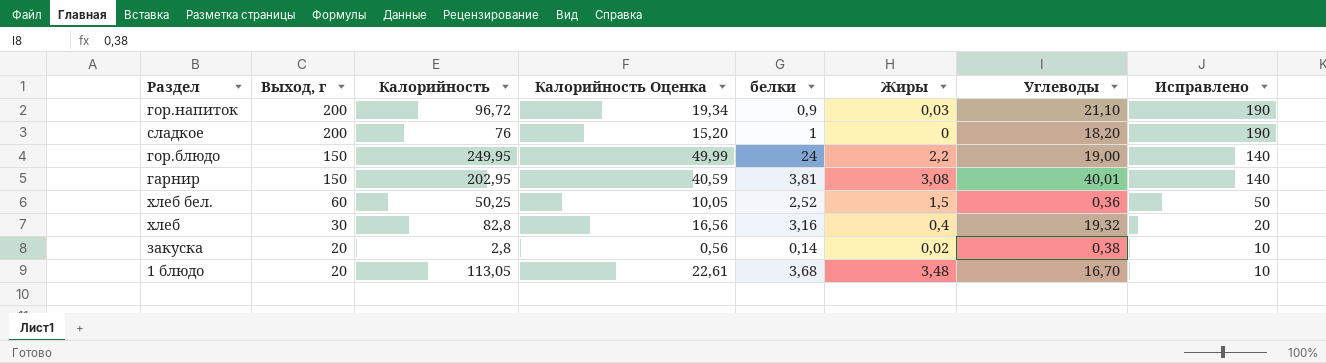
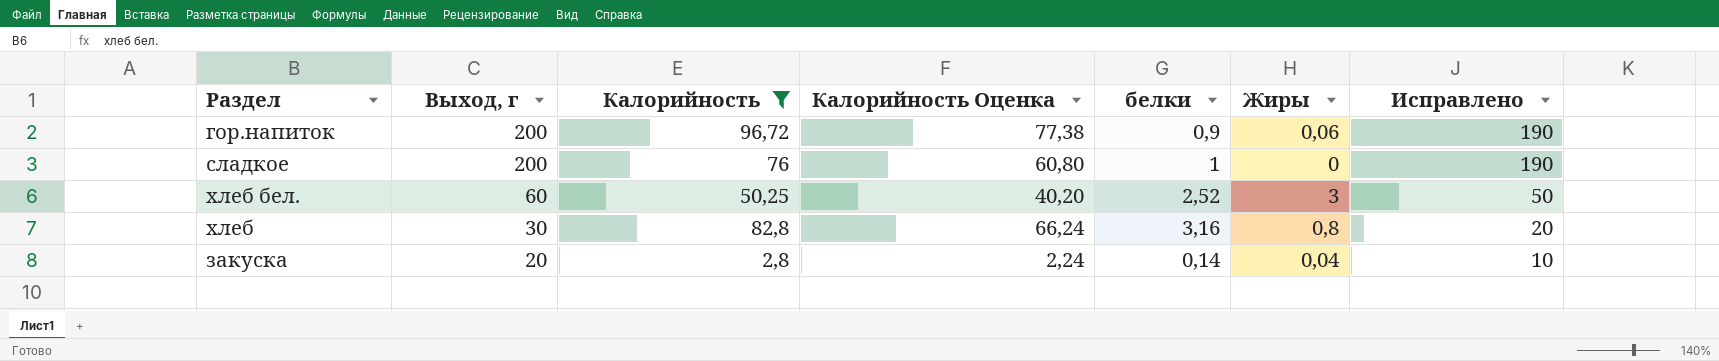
filter: none -> Калорийность <= 96,72
column Углеводы | position: 7 -> none
column Калорийность Оценка | formula: [Калорийность] * 0,2 -> [Калорийность] * 0,8
гор.напиток | Жиры: 0,03 -> 0,06
хлеб бел. | Жиры: 1,5 -> 3
хлеб | Жиры: 0,4 -> 0,8
закуска | Жиры: 0,02 -> 0,04

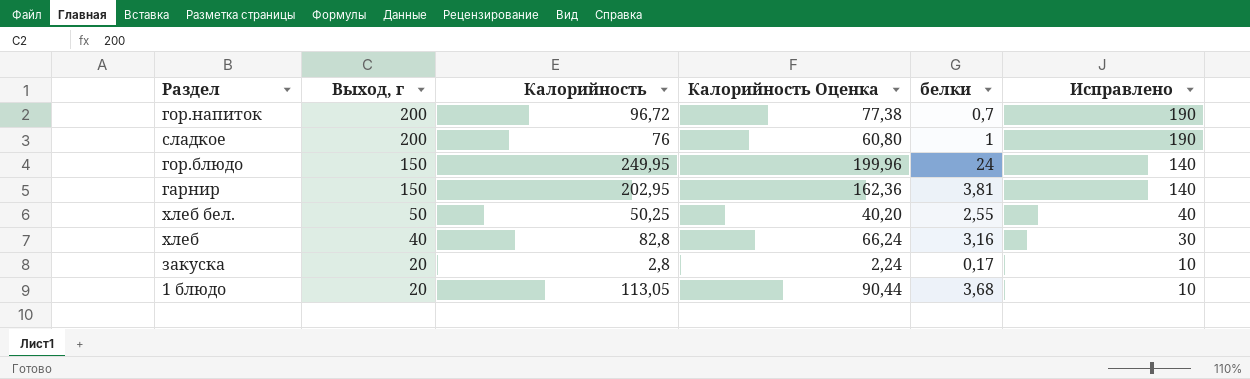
filter: Калорийность <= 96,72 -> none
column Жиры | position: 6 -> none
гор.напиток | белки: 0,9 -> 0,7
хлеб бел. | Выход, г: 60 -> 50
хлеб бел. | белки: 2,52 -> 2,55
хлеб бел. | Исправлено: 50 -> 40
хлеб | Выход, г: 30 -> 40
хлеб | Исправлено: 20 -> 30
закуска | белки: 0,14 -> 0,17

